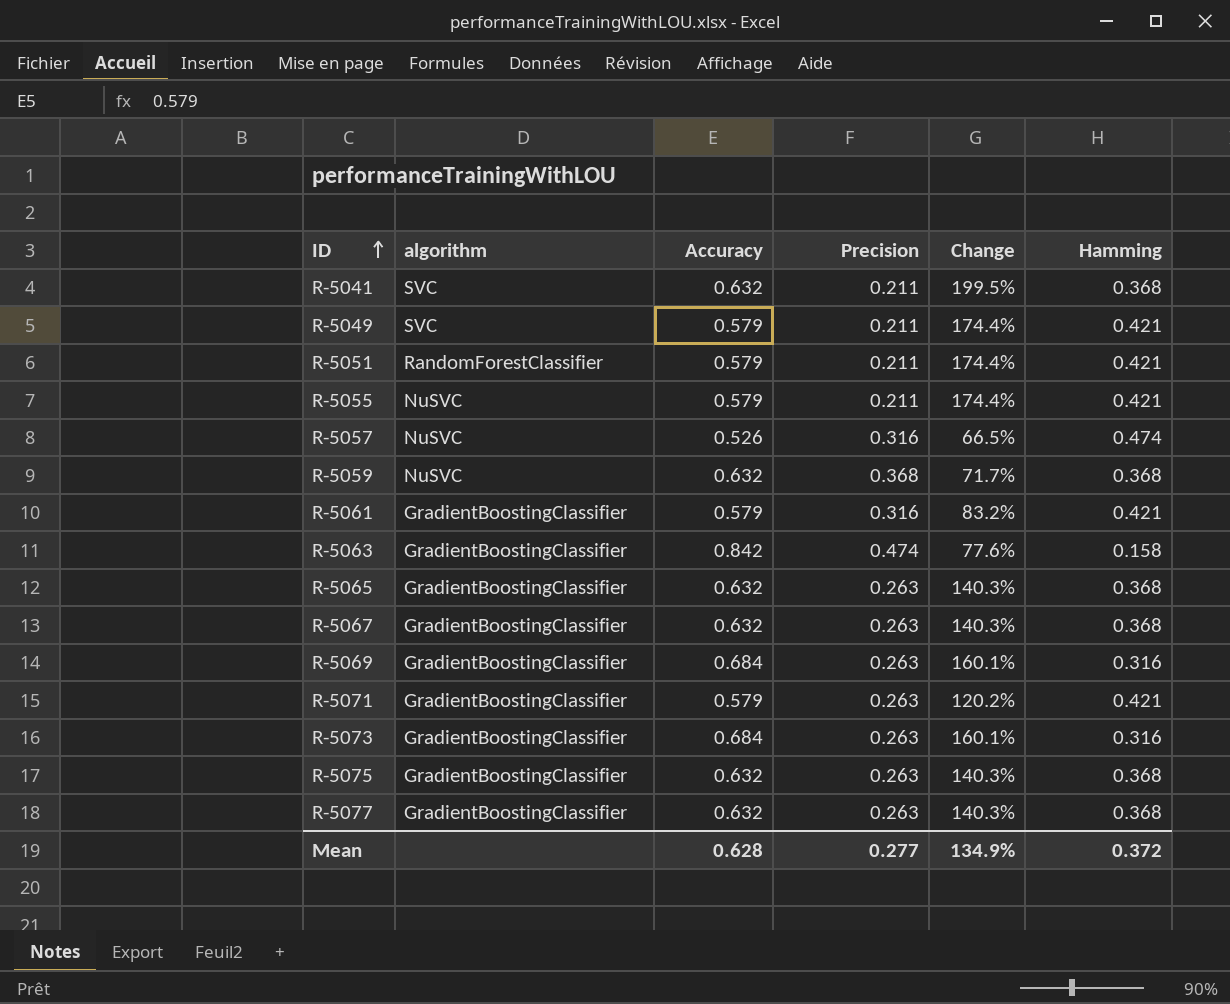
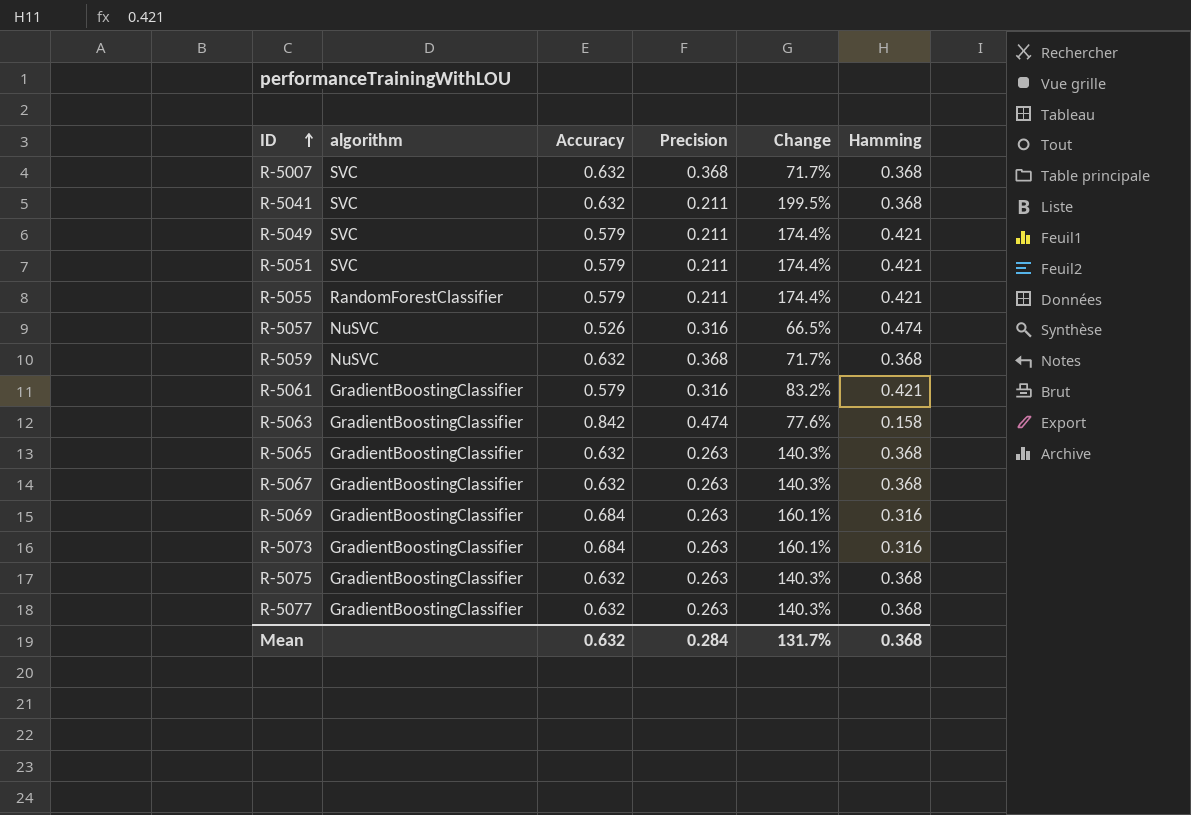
row R-5071: GradientBoostingClassifier | 0.579 | 0.263 | 120.2% | 0.421 -> none
row R-5007: none -> SVC | 0.632 | 0.368 | 71.7% | 0.368
R-5051 | algorithm: RandomForestClassifier -> SVC
R-5055 | algorithm: NuSVC -> RandomForestClassifier
Mean | Accuracy: 0.628 -> 0.632
Mean | Precision: 0.277 -> 0.284
Mean | Change: 134.9% -> 131.7%
Mean | Hamming: 0.372 -> 0.368

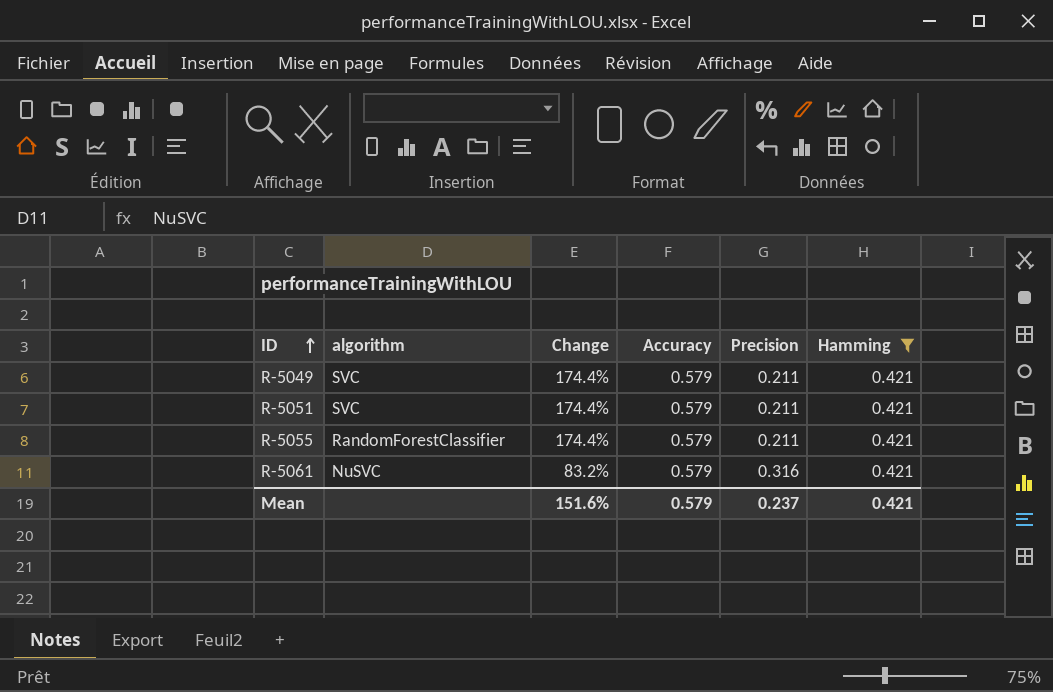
filter: none -> Hamming = 0.421
column Change | position: 5 -> 3
R-5061 | algorithm: GradientBoostingClassifier -> NuSVC
Mean | Change: 131.7% -> 151.6%
Mean | Accuracy: 0.632 -> 0.579
Mean | Precision: 0.284 -> 0.237
Mean | Hamming: 0.368 -> 0.421

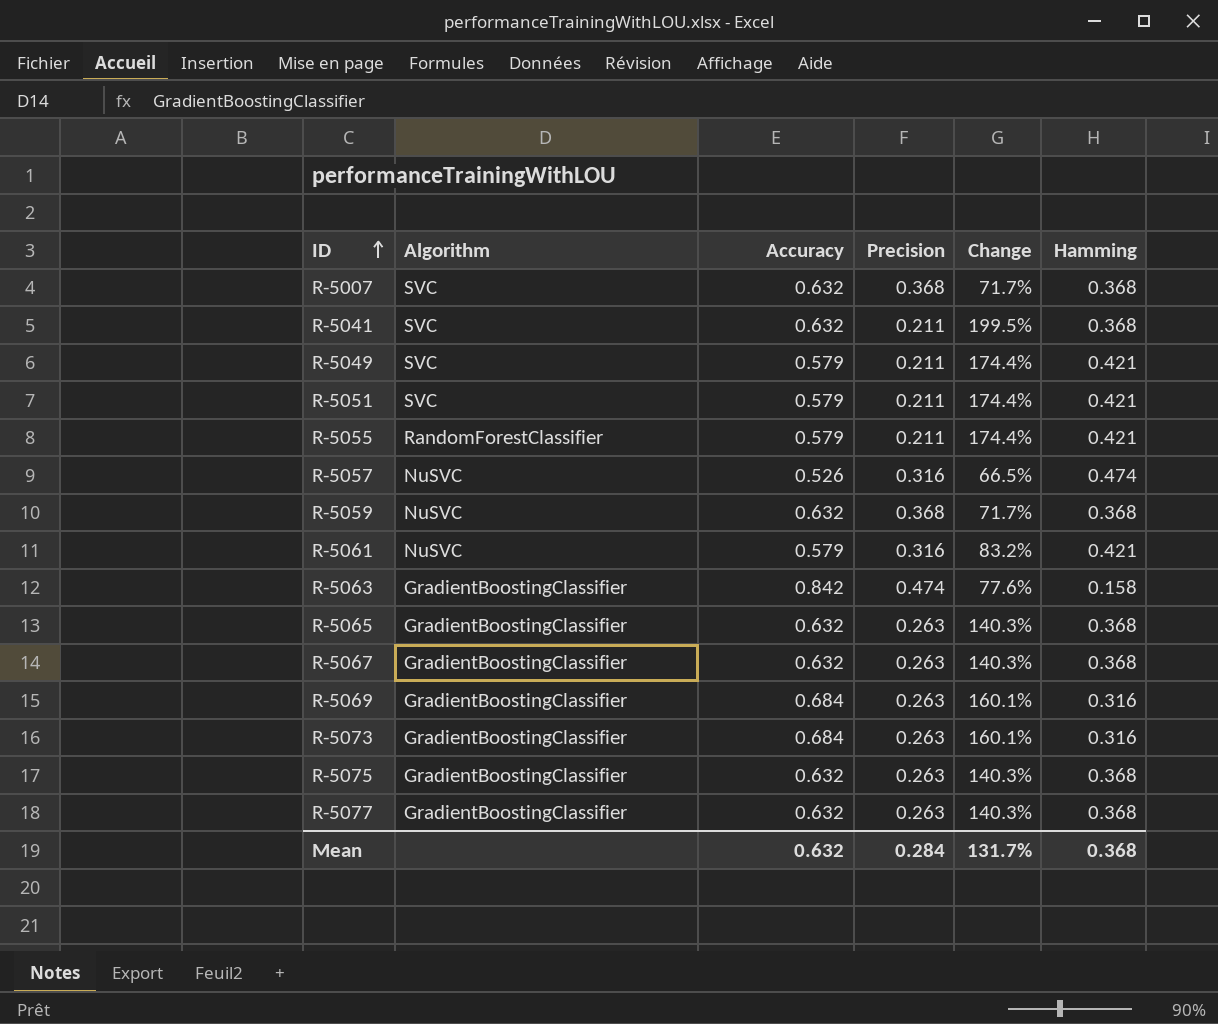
filter: Hamming = 0.421 -> none
column name: algorithm -> Algorithm
column Change | position: 3 -> 5
Mean | Accuracy: 0.579 -> 0.632
Mean | Precision: 0.237 -> 0.284
Mean | Change: 151.6% -> 131.7%
Mean | Hamming: 0.421 -> 0.368

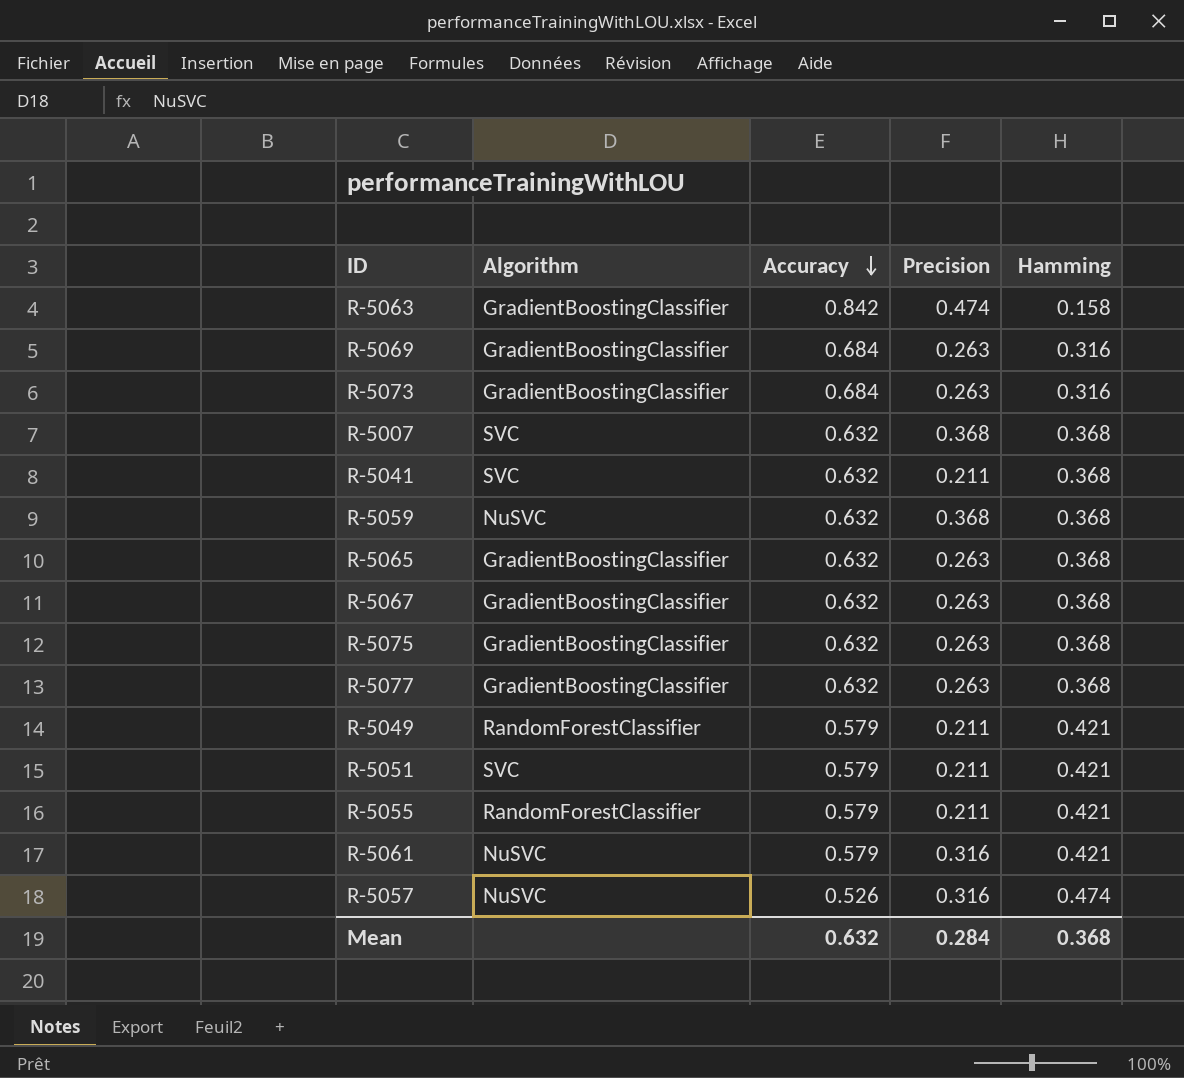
row order: ID ascending -> Accuracy descending
column Change | formula: ([Accuracy] - [Precision]) / [Precision] -> none
R-5049 | Algorithm: SVC -> RandomForestClassifier

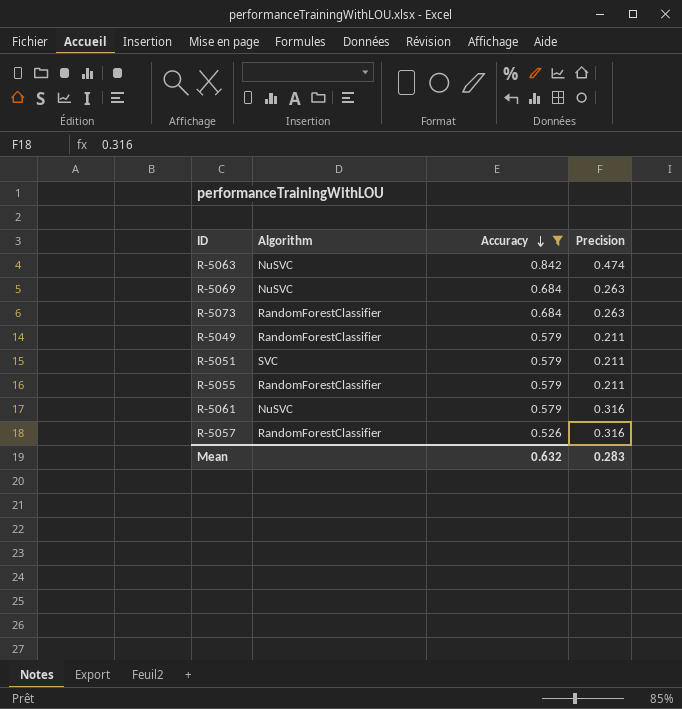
filter: none -> Accuracy != 0.632
column Hamming | position: 5 -> none
R-5063 | Algorithm: GradientBoostingClassifier -> NuSVC
R-5069 | Algorithm: GradientBoostingClassifier -> NuSVC
R-5073 | Algorithm: GradientBoostingClassifier -> RandomForestClassifier
R-5057 | Algorithm: NuSVC -> RandomForestClassifier
Mean | Precision: 0.284 -> 0.283

